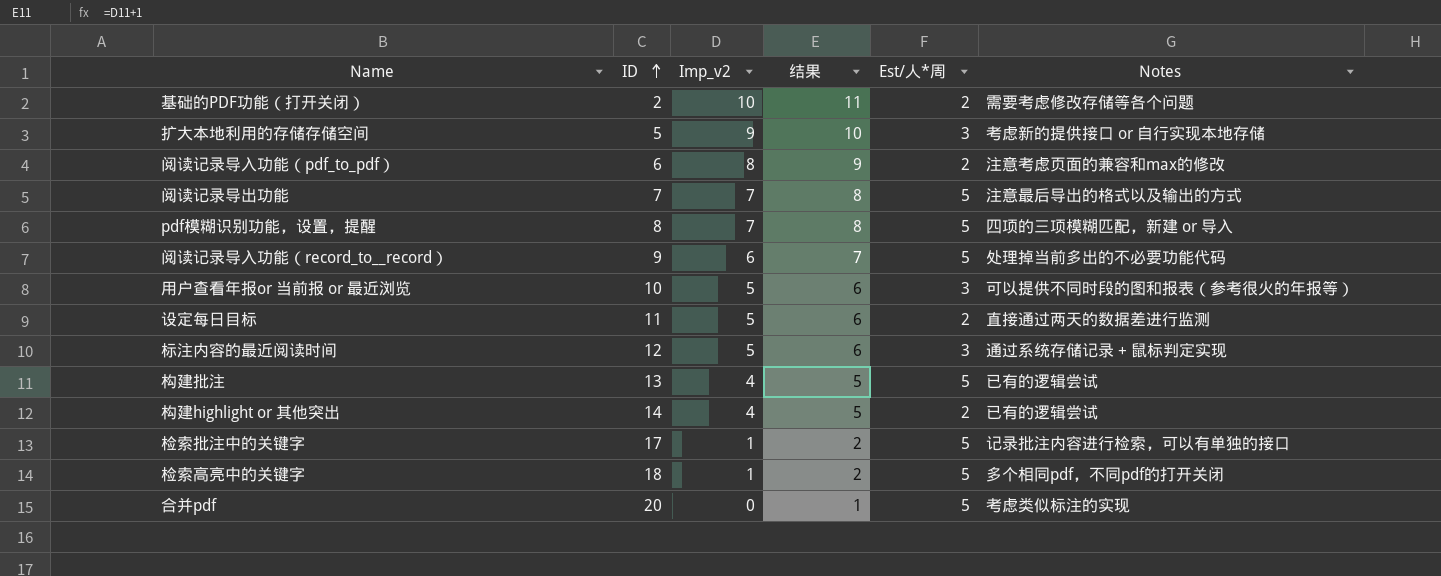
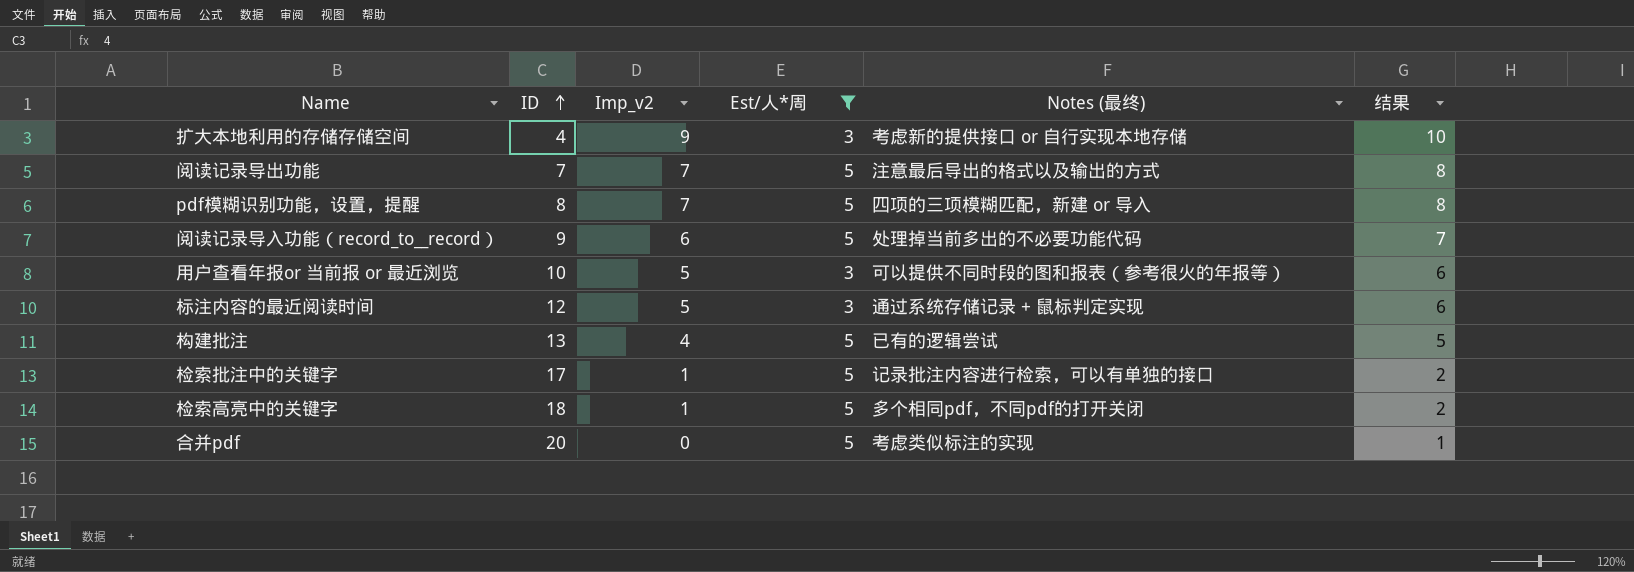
filter: none -> Est/人*周 != 2
column name: Notes -> Notes (最终)
column 结果 | position: 4 -> 6
扩大本地利用的存储存储空间 | ID: 5 -> 4

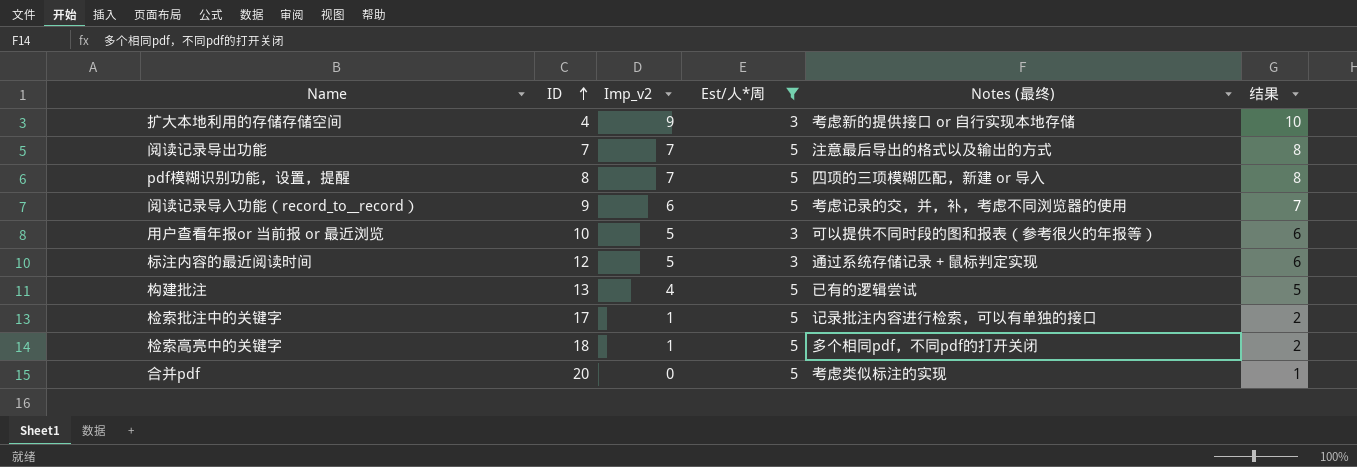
阅读记录导入功能（record_to__record） | Notes (最终): 处理掉当前多出的不必要功能代码 -> 考虑记录的交，并，补，考虑不同浏览器的使用

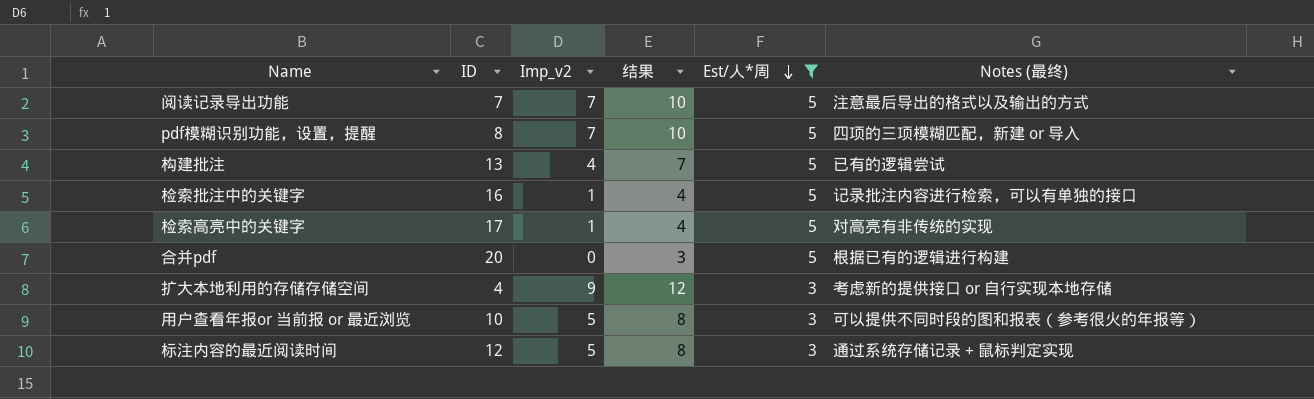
row order: ID ascending -> Est/人*周 descending
column 结果 | formula: [Imp_v2] + 1 -> [Imp_v2] + 3
column 结果 | position: 6 -> 4
row 阅读记录导入功能（record_to__record）: 9 | 6 | 5 | 考虑记录的交，并，补，考虑不同浏览器的使用 | 7 -> none
检索批注中的关键字 | ID: 17 -> 16
检索高亮中的关键字 | ID: 18 -> 17
检索高亮中的关键字 | Notes (最终): 多个相同pdf，不同pdf的打开关闭 -> 对高亮有非传统的实现
合并pdf | Notes (最终): 考虑类似标注的实现 -> 根据已有的逻辑进行构建

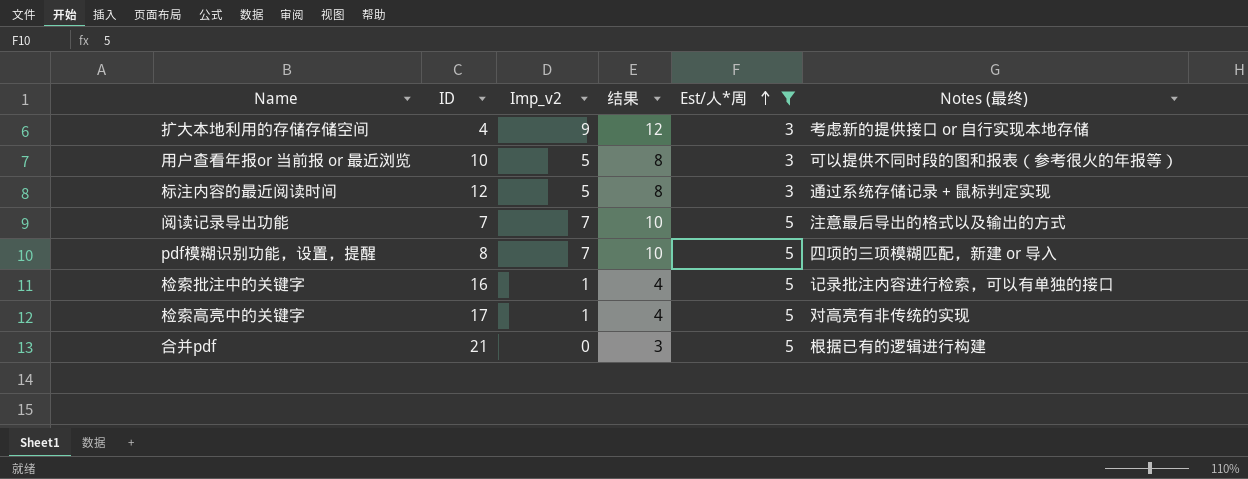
row order: Est/人*周 descending -> Est/人*周 ascending
row 构建批注: 13 | 4 | 7 | 5 | 已有的逻辑尝试 -> none
合并pdf | ID: 20 -> 21

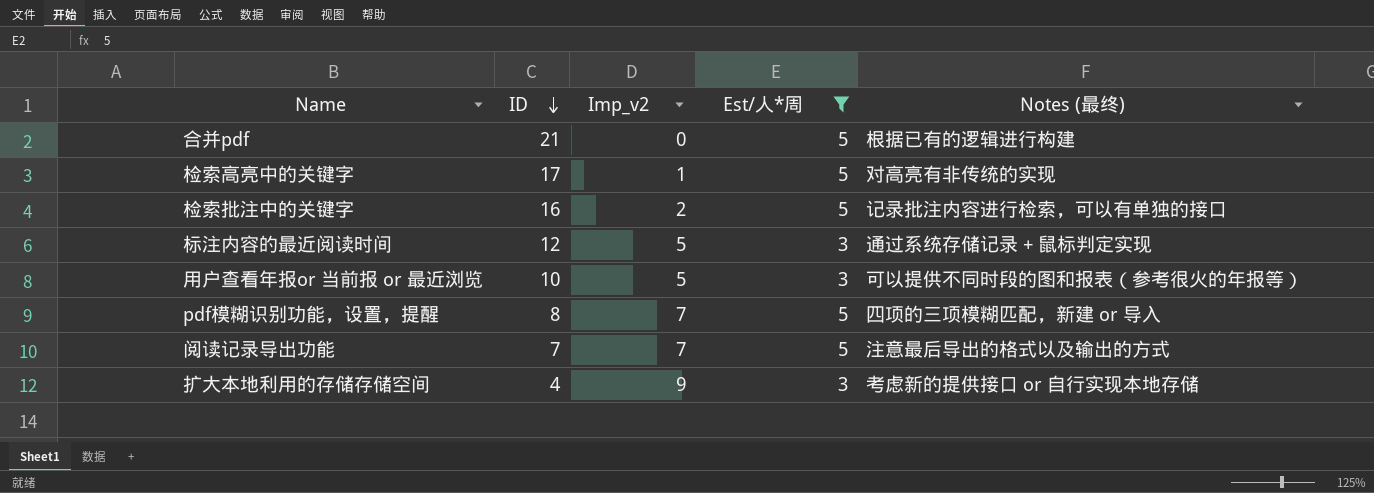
row order: Est/人*周 ascending -> ID descending
column 结果 | formula: [Imp_v2] + 3 -> none
检索批注中的关键字 | Imp_v2: 1 -> 2

